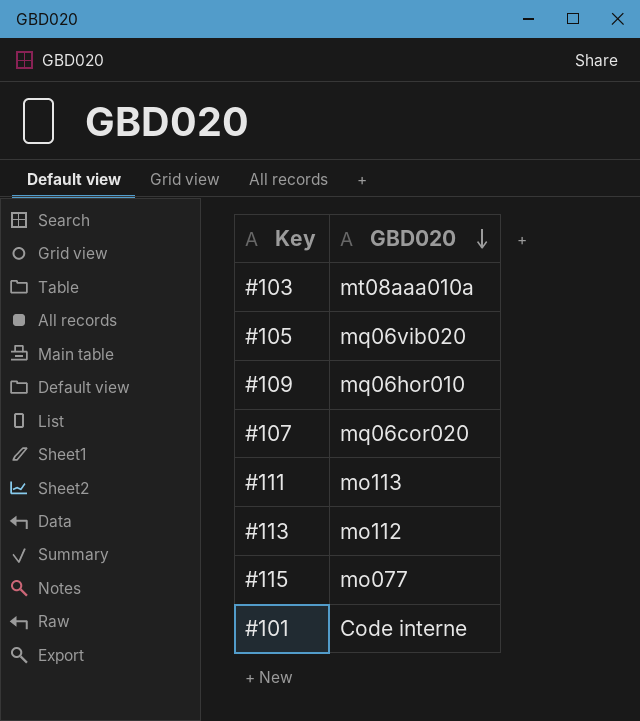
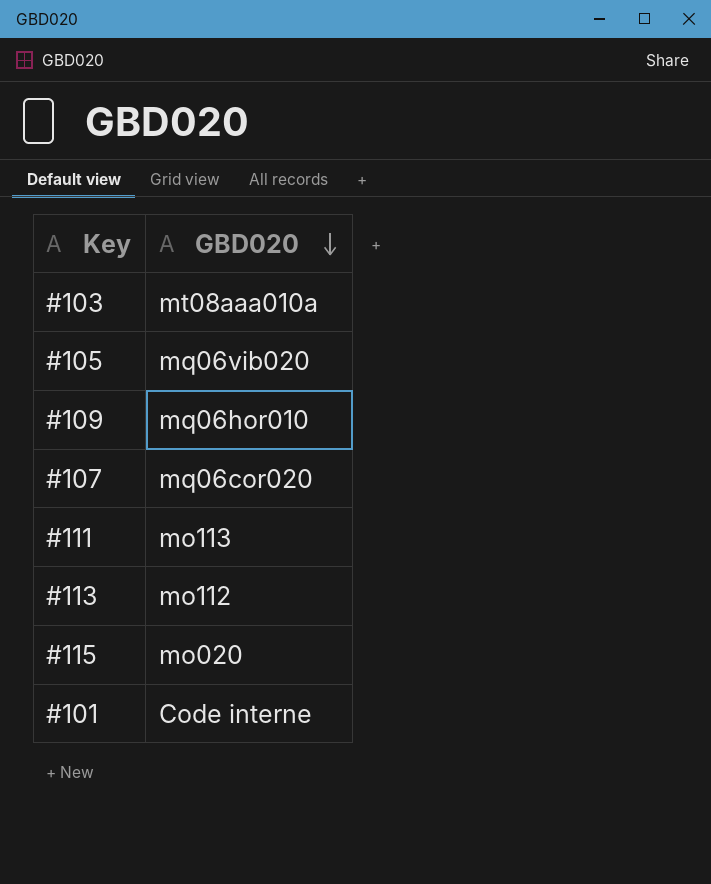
#115 | GBD020: mo077 -> mo020

